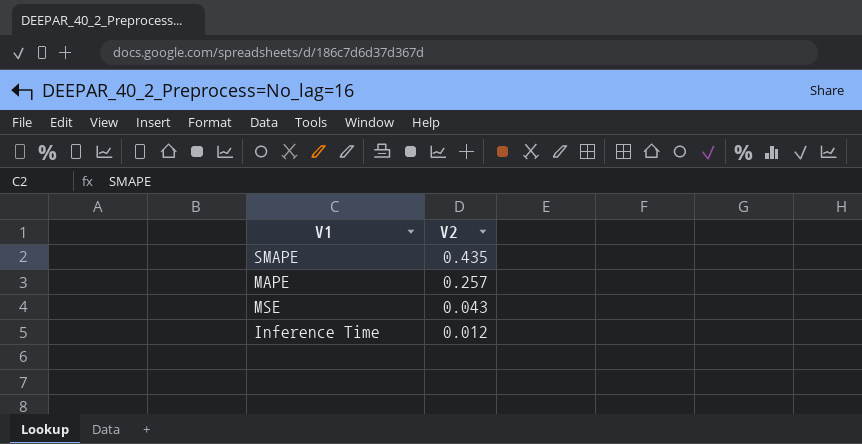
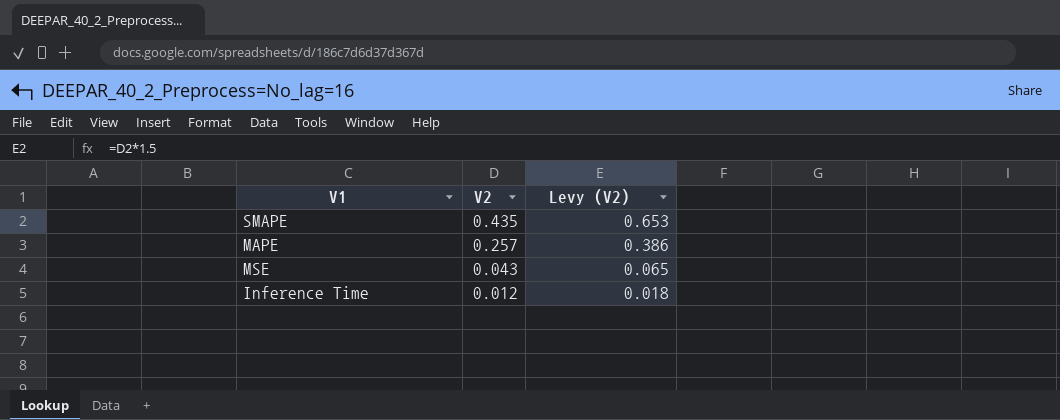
column Levy (V2) | formula: none -> [V2] * 1.5

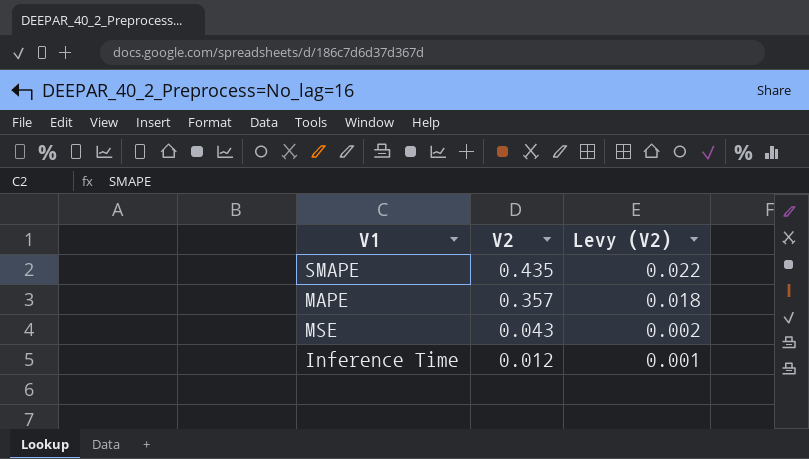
column Levy (V2) | formula: [V2] * 1.5 -> [V2] * 0.05
MAPE | V2: 0.257 -> 0.357

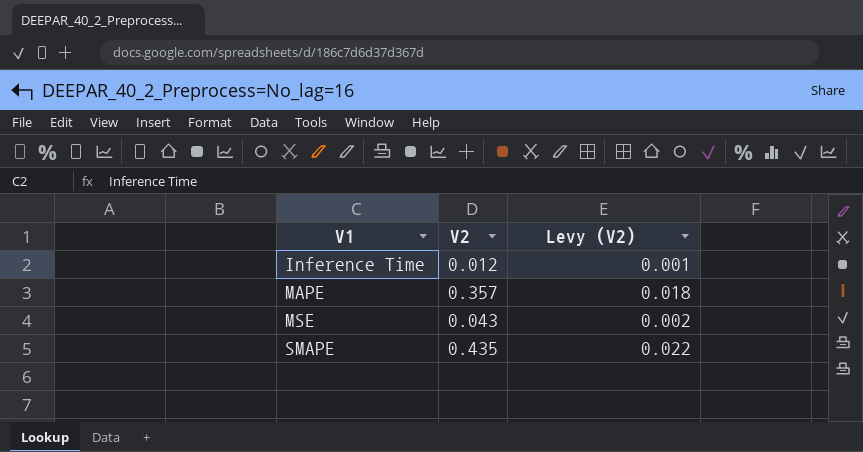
row order: V2 descending -> V1 ascending

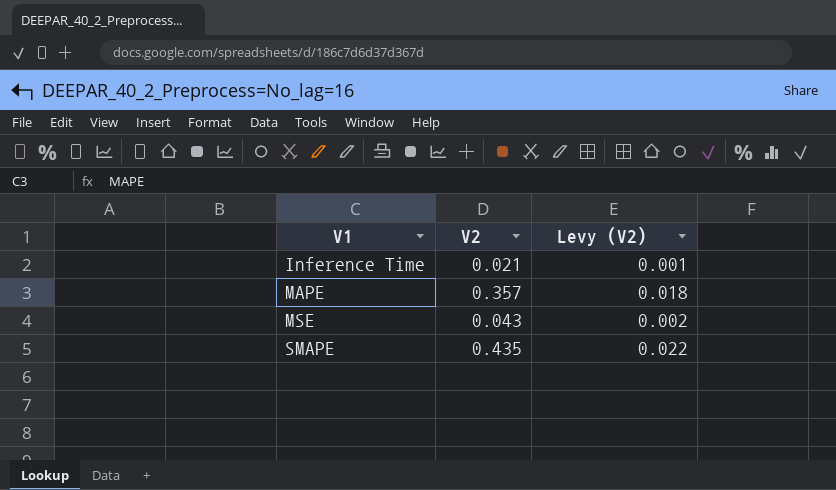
Inference Time | V2: 0.012 -> 0.021

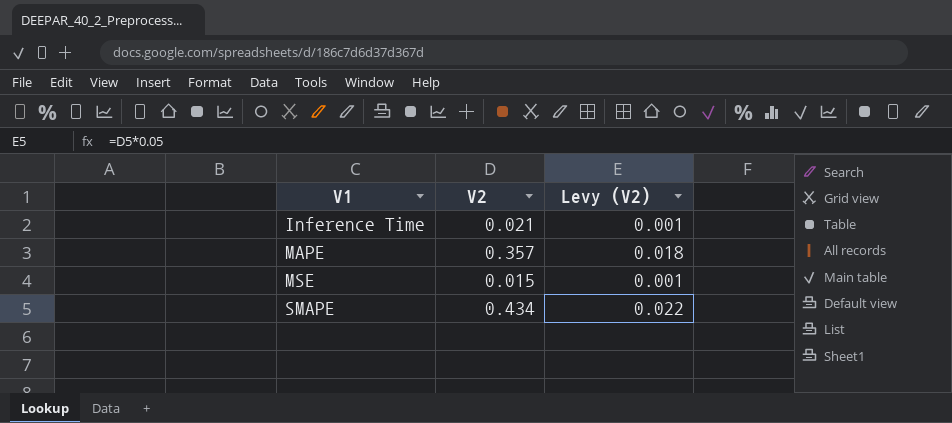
MSE | V2: 0.043 -> 0.015
MSE | Levy (V2): 0.002 -> 0.001
SMAPE | V2: 0.435 -> 0.434

